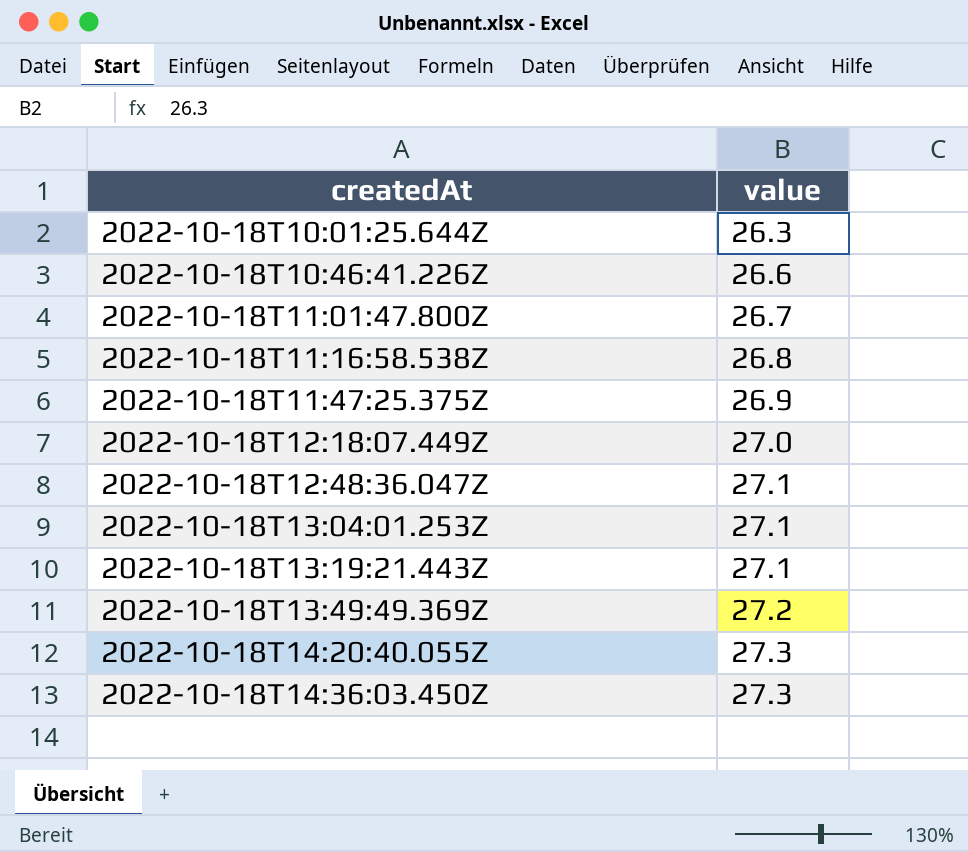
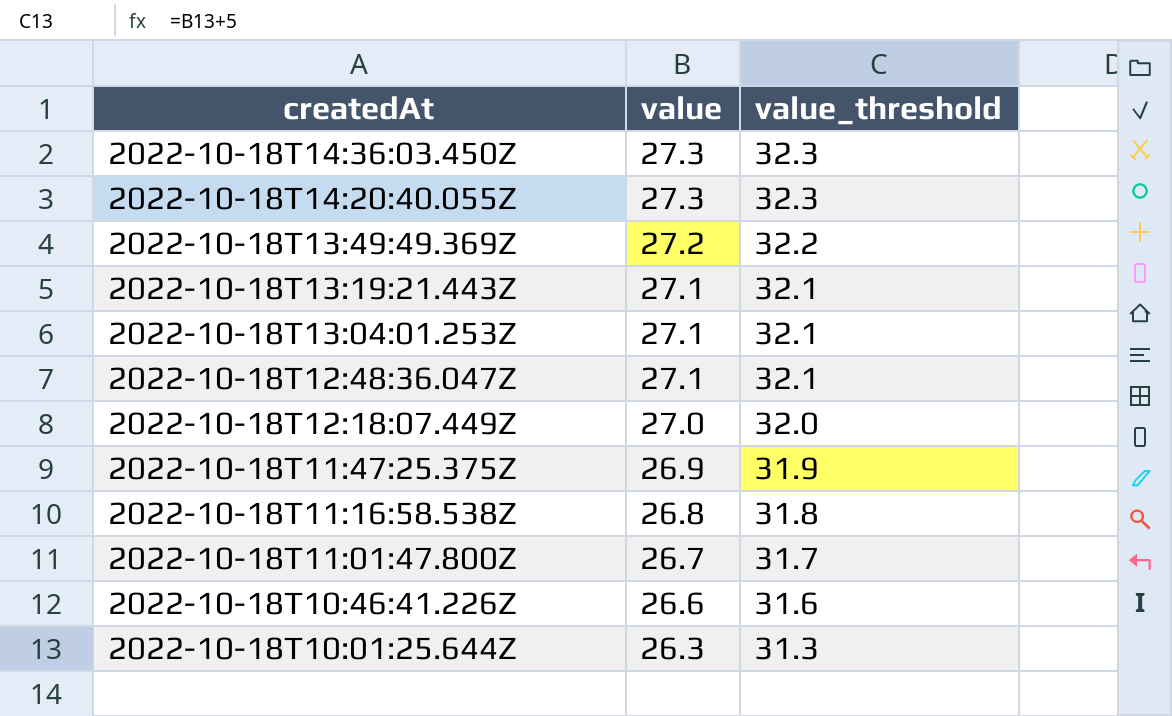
row order: createdAt ascending -> createdAt descending
column value_threshold | formula: none -> [value] + 5

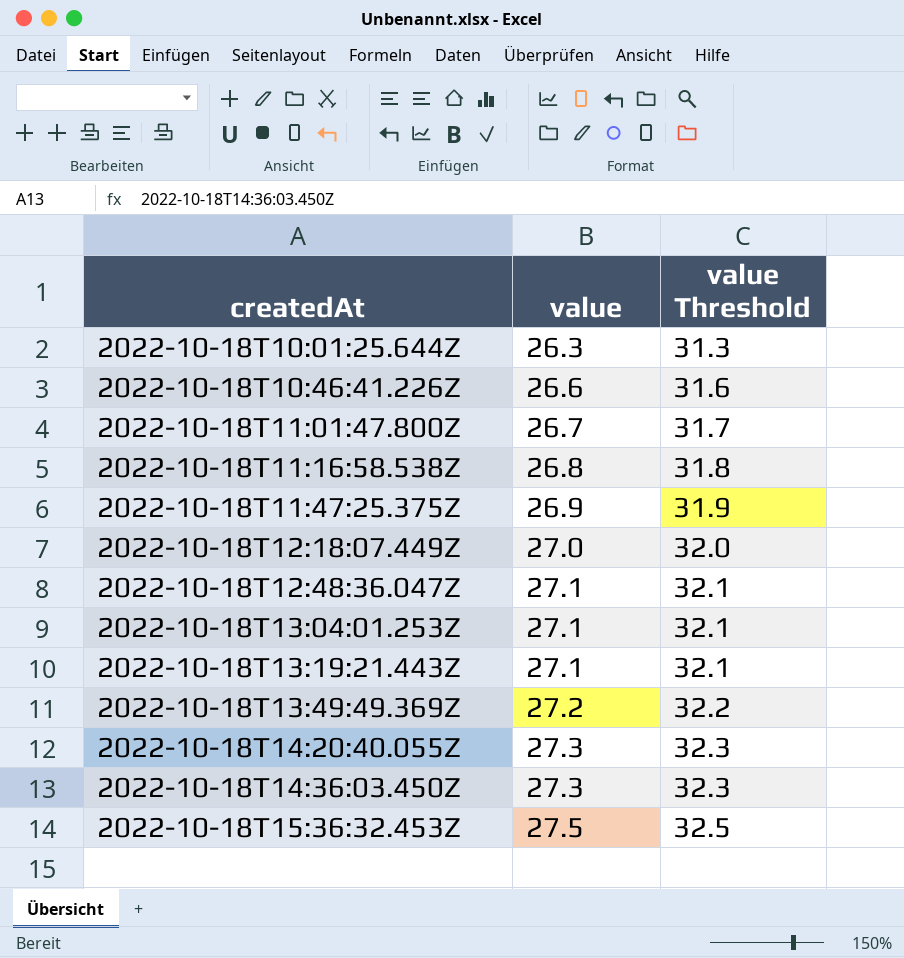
row order: createdAt descending -> createdAt ascending
column name: value_threshold -> value Threshold
row 2022-10-18T15:36:32.453Z: none -> 27.5 | 32.5

